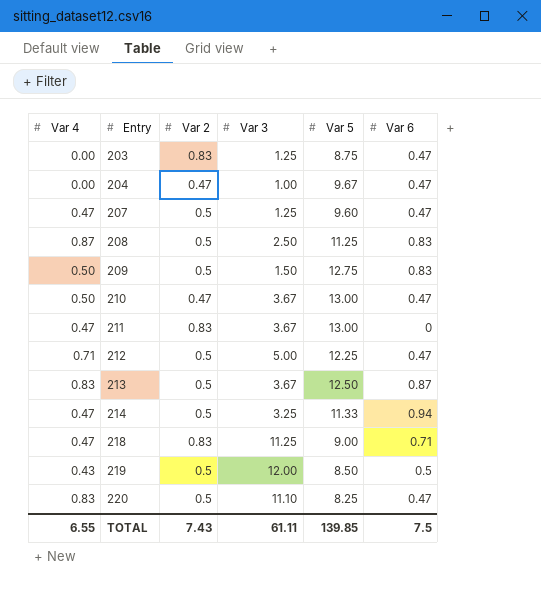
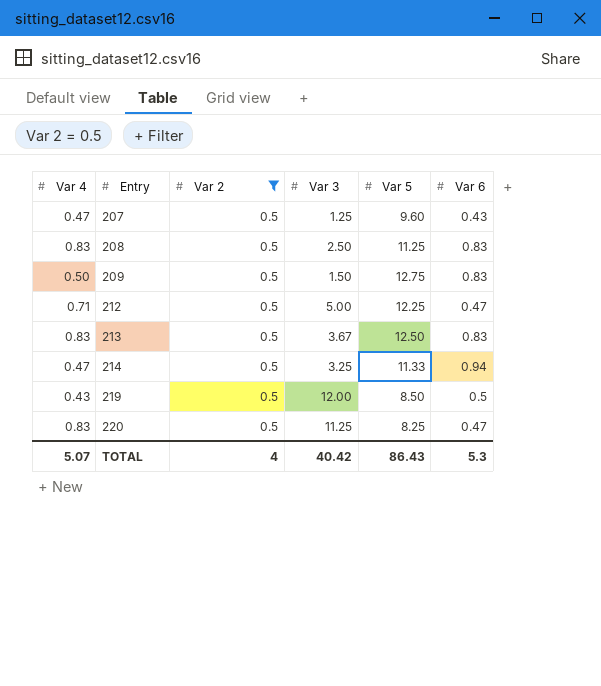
filter: none -> Var 2 = 0.5
207 | Var 6: 0.47 -> 0.43
208 | Var 4: 0.87 -> 0.83
213 | Var 6: 0.87 -> 0.83
220 | Var 3: 11.10 -> 11.25
TOTAL | Var 4: 6.55 -> 5.07
TOTAL | Var 2: 7.43 -> 4
TOTAL | Var 3: 61.11 -> 40.42
TOTAL | Var 5: 139.85 -> 86.43
TOTAL | Var 6: 7.5 -> 5.3

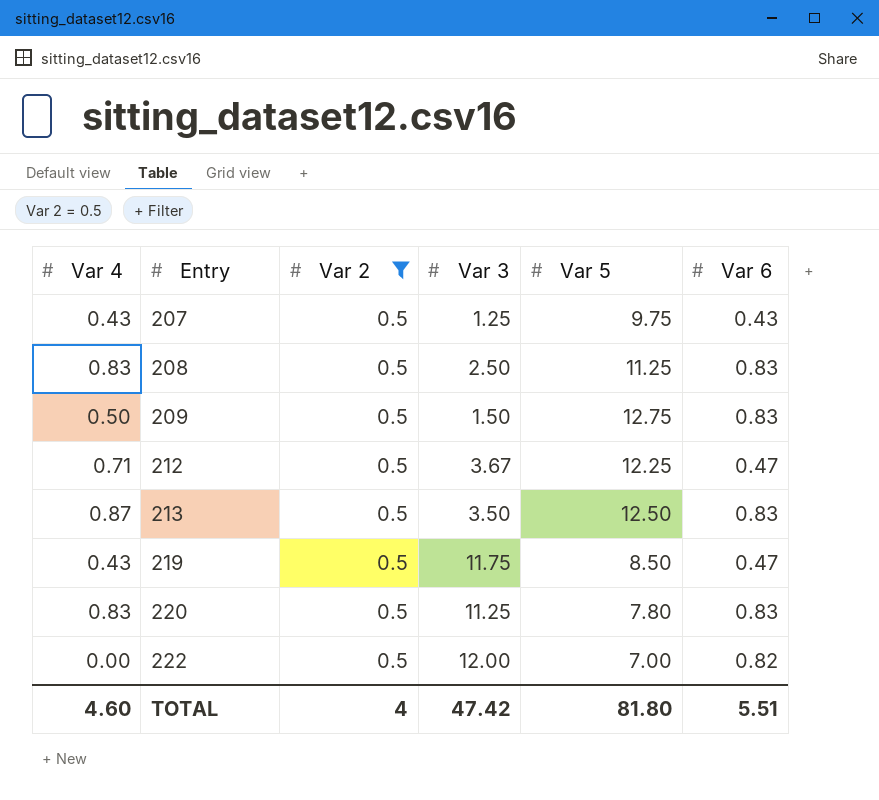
row 214: 0.47 | 0.5 | 3.25 | 11.33 | 0.94 -> none
207 | Var 4: 0.47 -> 0.43
207 | Var 5: 9.60 -> 9.75
212 | Var 3: 5.00 -> 3.67
213 | Var 4: 0.83 -> 0.87
213 | Var 3: 3.67 -> 3.50
219 | Var 3: 12.00 -> 11.75
219 | Var 6: 0.5 -> 0.47
220 | Var 5: 8.25 -> 7.80
220 | Var 6: 0.47 -> 0.83
row 222: none -> 0.00 | 0.5 | 12.00 | 7.00 | 0.82
TOTAL | Var 4: 5.07 -> 4.60
TOTAL | Var 3: 40.42 -> 47.42
TOTAL | Var 5: 86.43 -> 81.80
TOTAL | Var 6: 5.3 -> 5.51

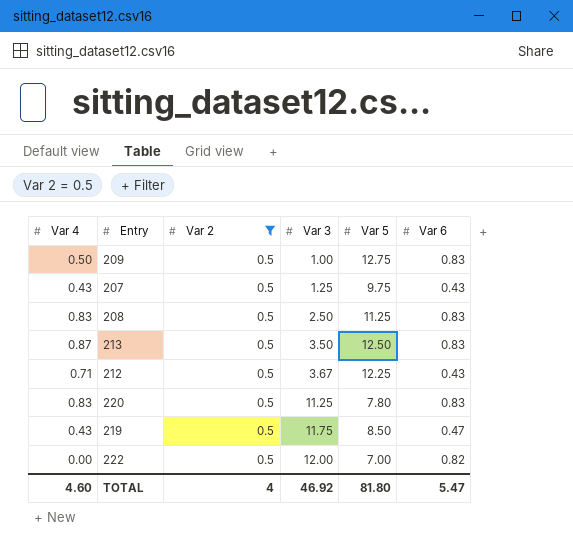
row order: Entry ascending -> Var 3 ascending
209 | Var 3: 1.50 -> 1.00
212 | Var 6: 0.47 -> 0.43
TOTAL | Var 3: 47.42 -> 46.92
TOTAL | Var 6: 5.51 -> 5.47

